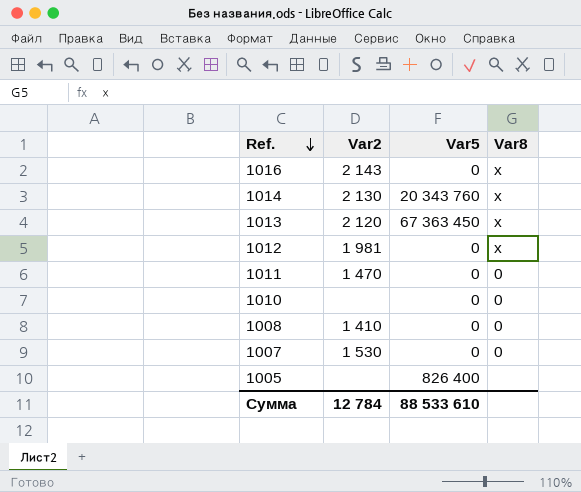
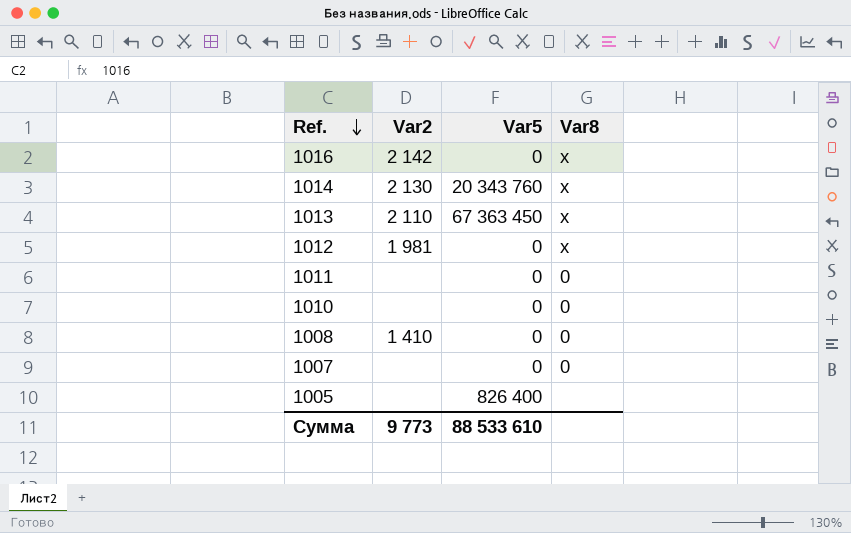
1016 | Var2: 2 143 -> 2 142
1013 | Var2: 2 120 -> 2 110
1011 | Var2: 1 470 -> none
1007 | Var2: 1 530 -> none
Сумма | Var2: 12 784 -> 9 773

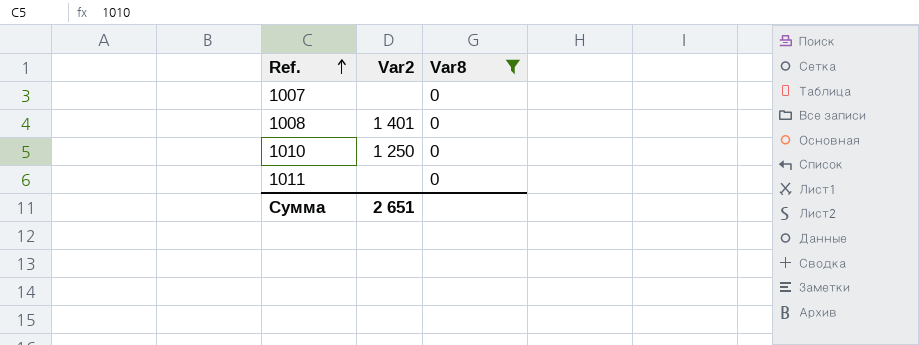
filter: none -> Var8 = 0
row order: Ref. descending -> Ref. ascending
column Var5 | position: 3 -> none
1008 | Var2: 1 410 -> 1 401
1010 | Var2: none -> 1 250
Сумма | Var2: 9 773 -> 2 651

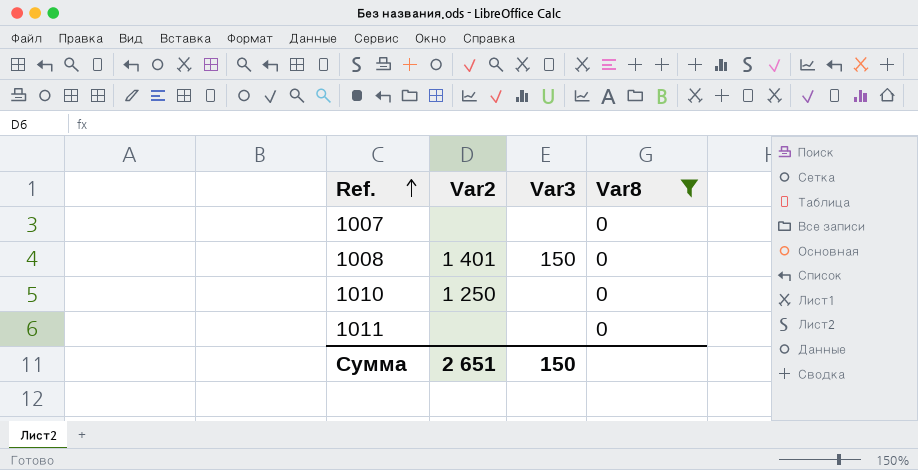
column Var3 | position: none -> 3

